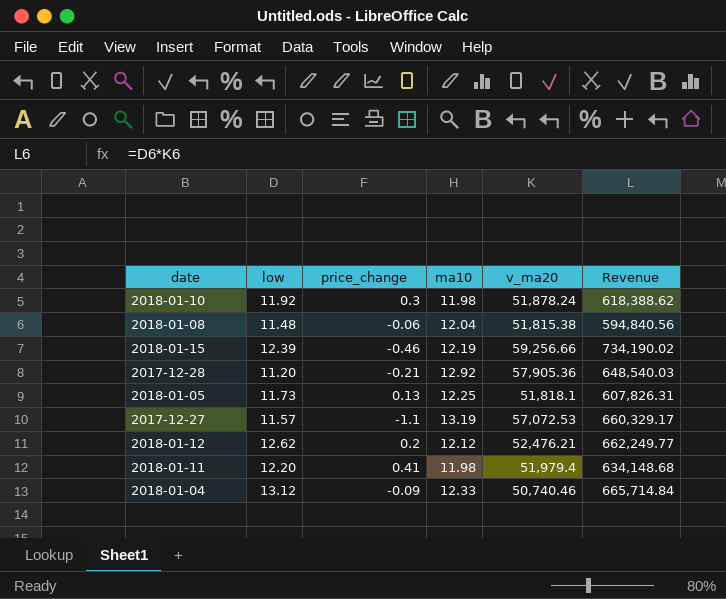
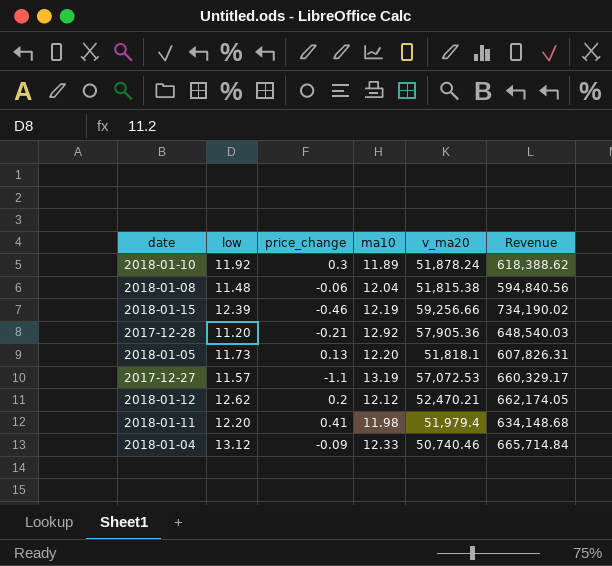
2018-01-10 | ma10: 11.98 -> 11.89
2018-01-05 | ma10: 12.25 -> 12.20
2018-01-12 | v_ma20: 52,476.21 -> 52,470.21
2018-01-12 | Revenue: 662,249.77 -> 662,174.05

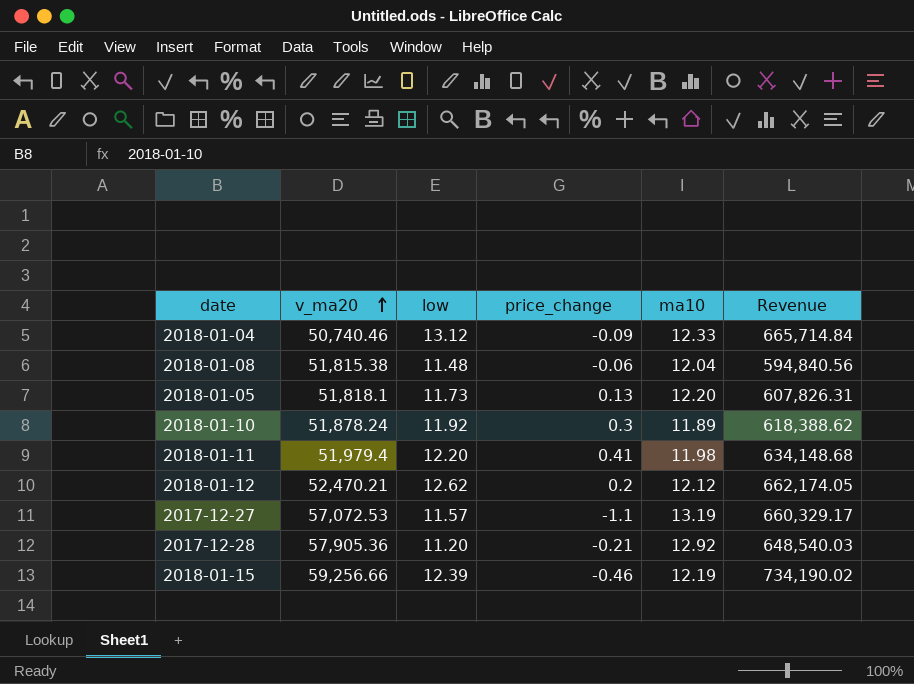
row order: none -> v_ma20 ascending
column v_ma20 | position: 5 -> 2

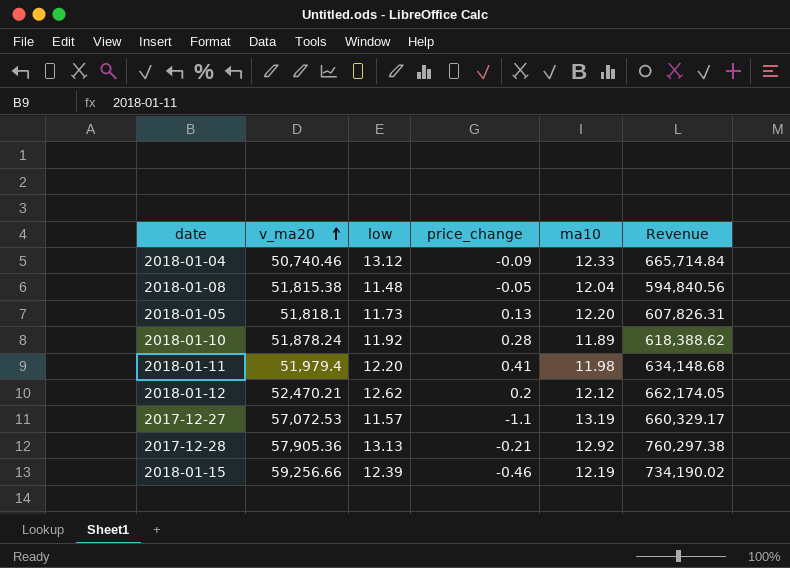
2018-01-08 | price_change: -0.06 -> -0.05
2018-01-10 | price_change: 0.3 -> 0.28
2017-12-28 | low: 11.20 -> 13.13
2017-12-28 | Revenue: 648,540.03 -> 760,297.38

